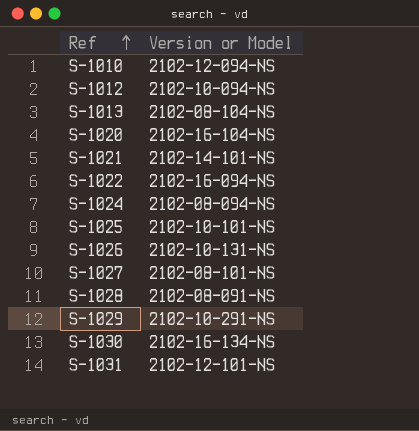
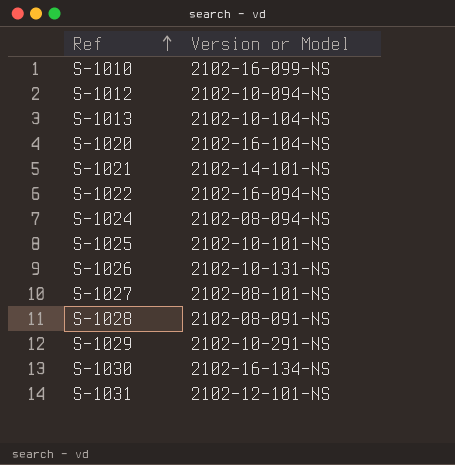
S-1010 | Version or Model: 2102-12-094-NS -> 2102-16-099-NS
S-1013 | Version or Model: 2102-08-104-NS -> 2102-10-104-NS

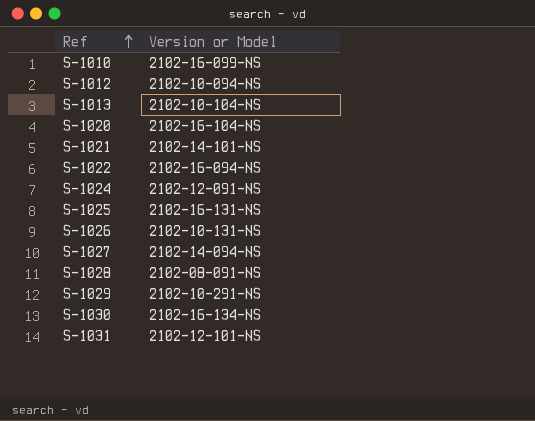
S-1024 | Version or Model: 2102-08-094-NS -> 2102-12-091-NS
S-1025 | Version or Model: 2102-10-101-NS -> 2102-16-131-NS
S-1027 | Version or Model: 2102-08-101-NS -> 2102-14-094-NS

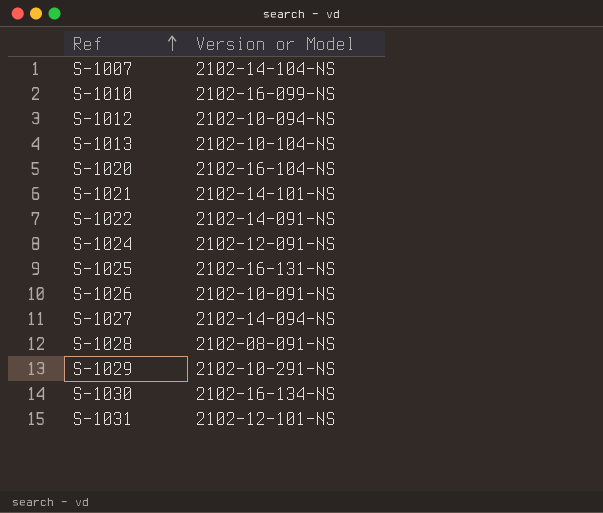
row S-1007: none -> 2102-14-104-NS
S-1022 | Version or Model: 2102-16-094-NS -> 2102-14-091-NS
S-1026 | Version or Model: 2102-10-131-NS -> 2102-10-091-NS

